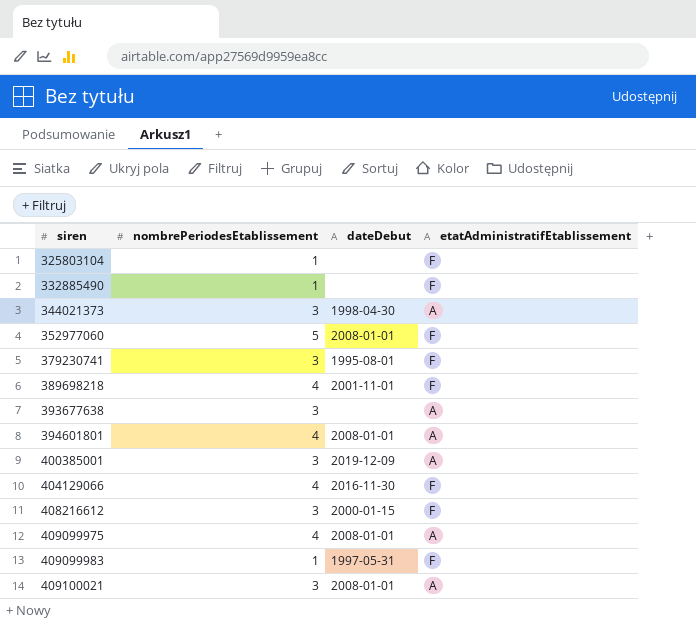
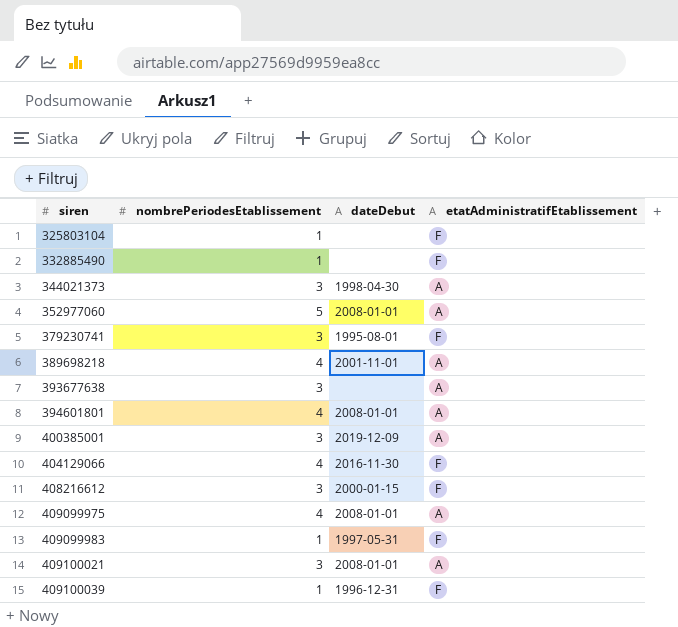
352977060 | etatAdministratifEtablissement: F -> A
389698218 | etatAdministratifEtablissement: F -> A
row 409100039: none -> 1 | 1996-12-31 | F

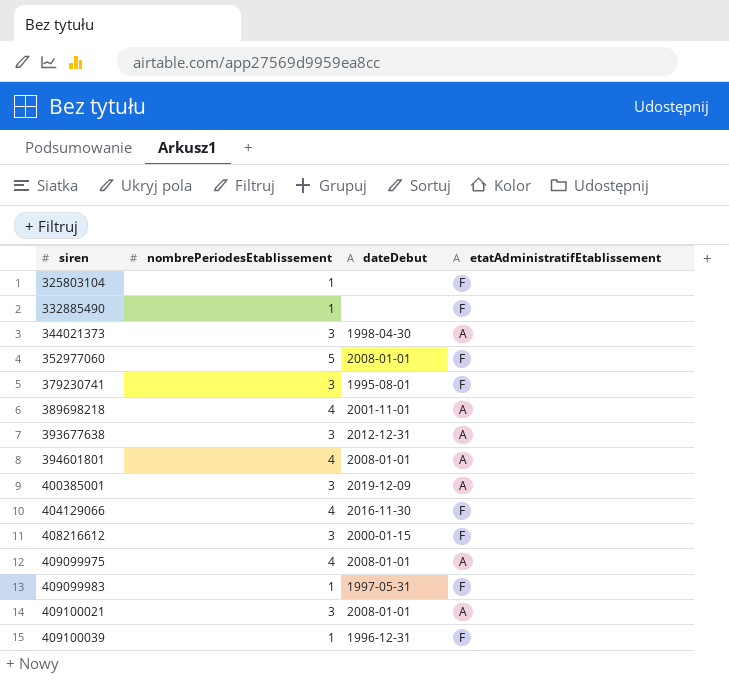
352977060 | etatAdministratifEtablissement: A -> F
393677638 | dateDebut: none -> 2012-12-31

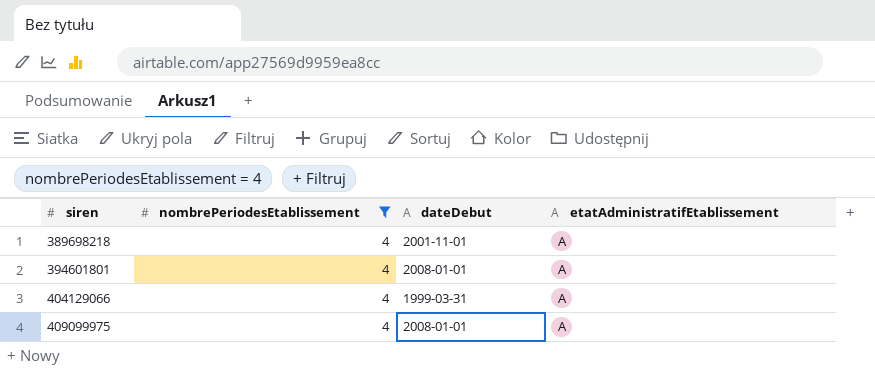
filter: none -> nombrePeriodesEtablissement = 4
404129066 | dateDebut: 2016-11-30 -> 1999-03-31
404129066 | etatAdministratifEtablissement: F -> A

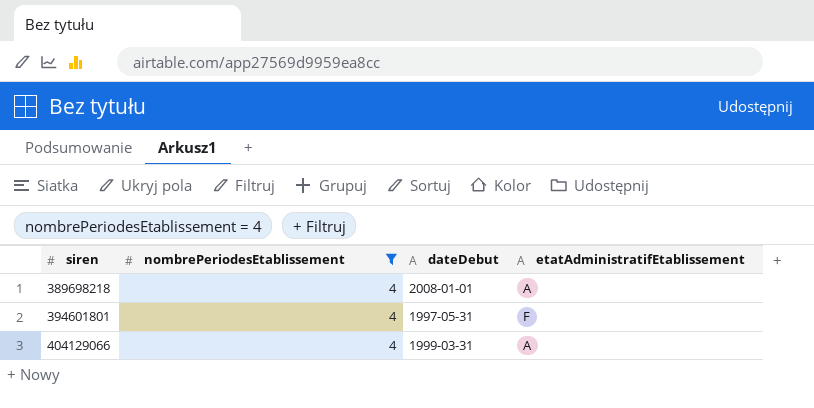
row 409099975: 4 | 2008-01-01 | A -> none
389698218 | dateDebut: 2001-11-01 -> 2008-01-01
394601801 | dateDebut: 2008-01-01 -> 1997-05-31
394601801 | etatAdministratifEtablissement: A -> F

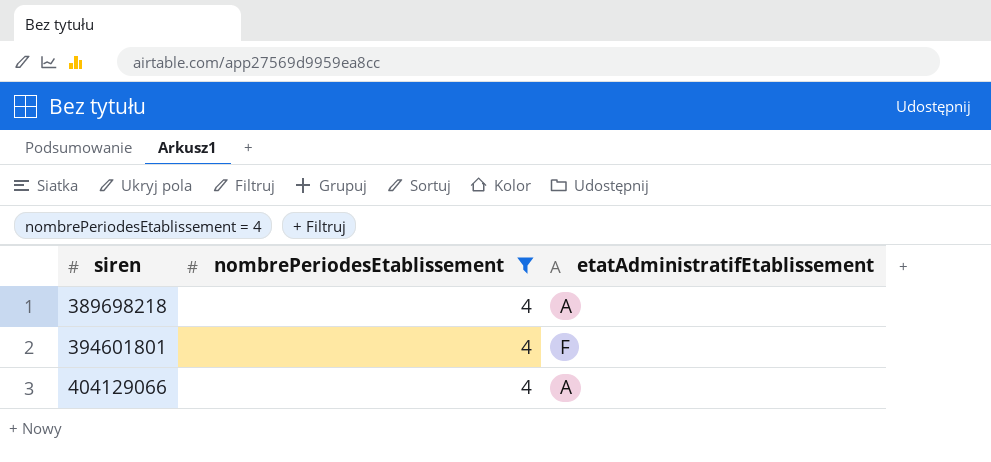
column dateDebut | position: 3 -> none

